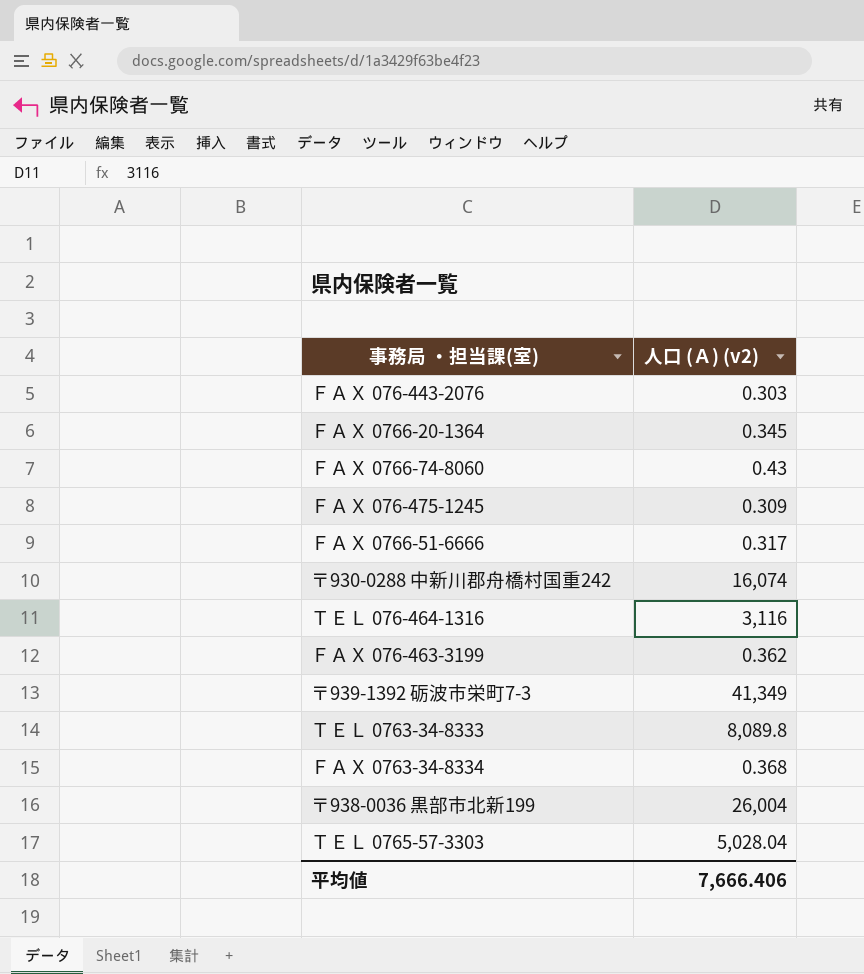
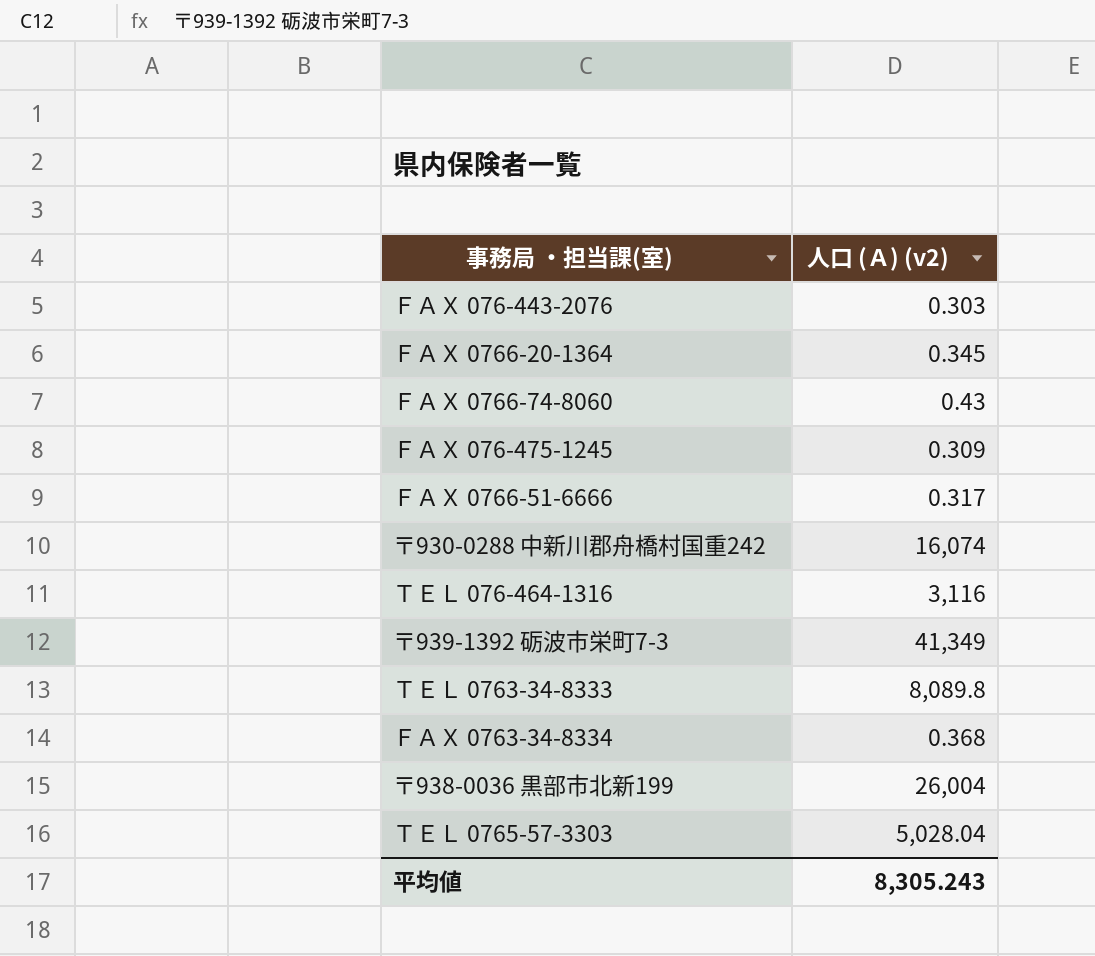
row ＦＡＸ 076-463-3199: 0.362 -> none
平均値 | 人口 (Ａ) (v2): 7,666.406 -> 8,305.243

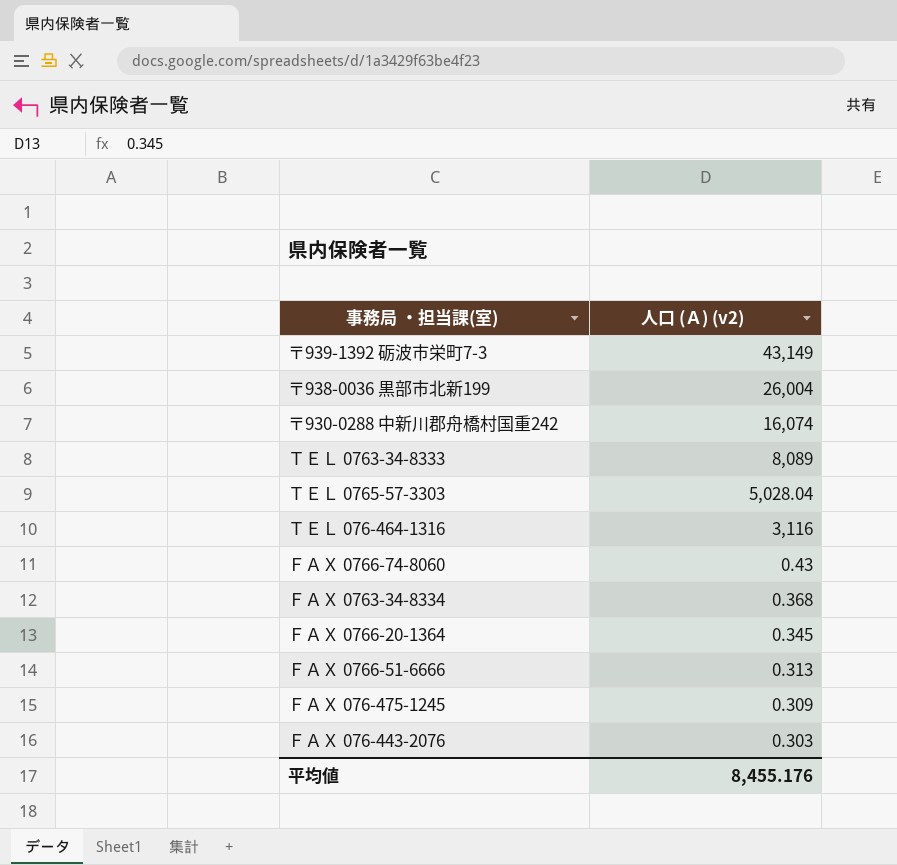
row order: none -> 人口 (Ａ) (v2) descending
〒939-1392 砺波市栄町7-3 | 人口 (Ａ) (v2): 41,349 -> 43,149
ＴＥＬ 0763-34-8333 | 人口 (Ａ) (v2): 8,089.8 -> 8,089
ＦＡＸ 0766-51-6666 | 人口 (Ａ) (v2): 0.317 -> 0.313
平均値 | 人口 (Ａ) (v2): 8,305.243 -> 8,455.176

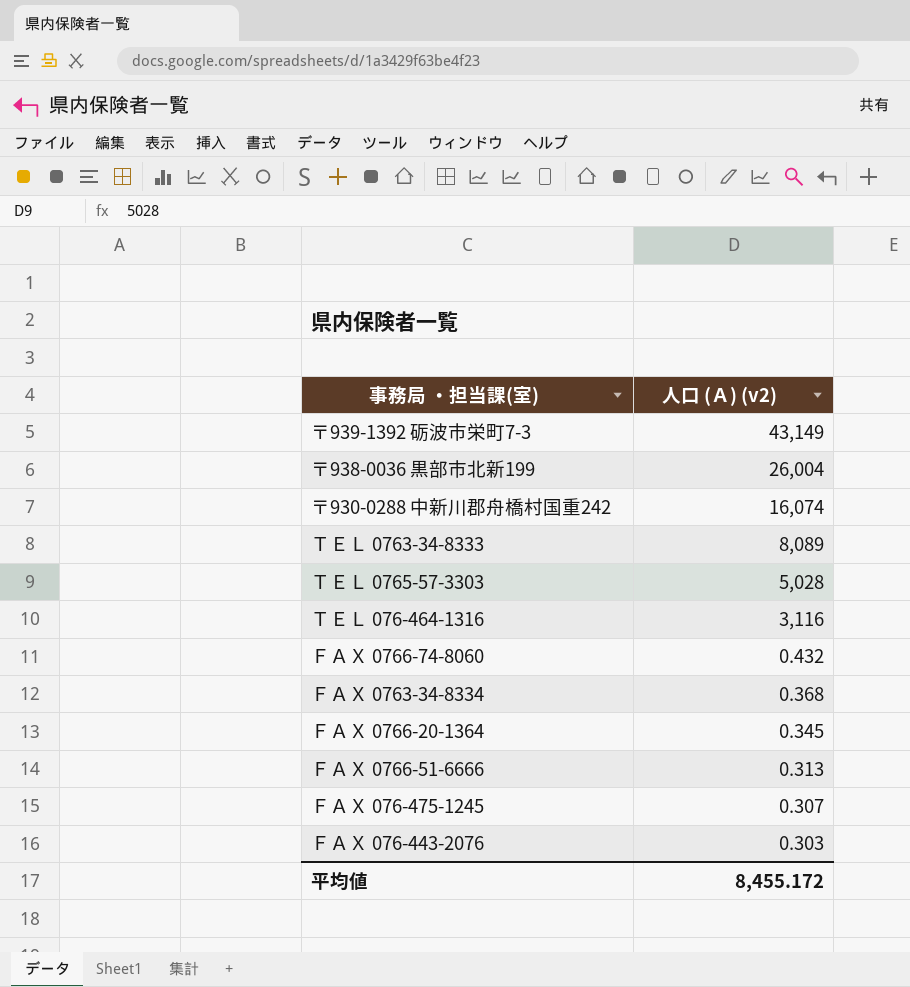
ＴＥＬ 0765-57-3303 | 人口 (Ａ) (v2): 5,028.04 -> 5,028
ＦＡＸ 0766-74-8060 | 人口 (Ａ) (v2): 0.43 -> 0.432
ＦＡＸ 076-475-1245 | 人口 (Ａ) (v2): 0.309 -> 0.307
平均値 | 人口 (Ａ) (v2): 8,455.176 -> 8,455.172

